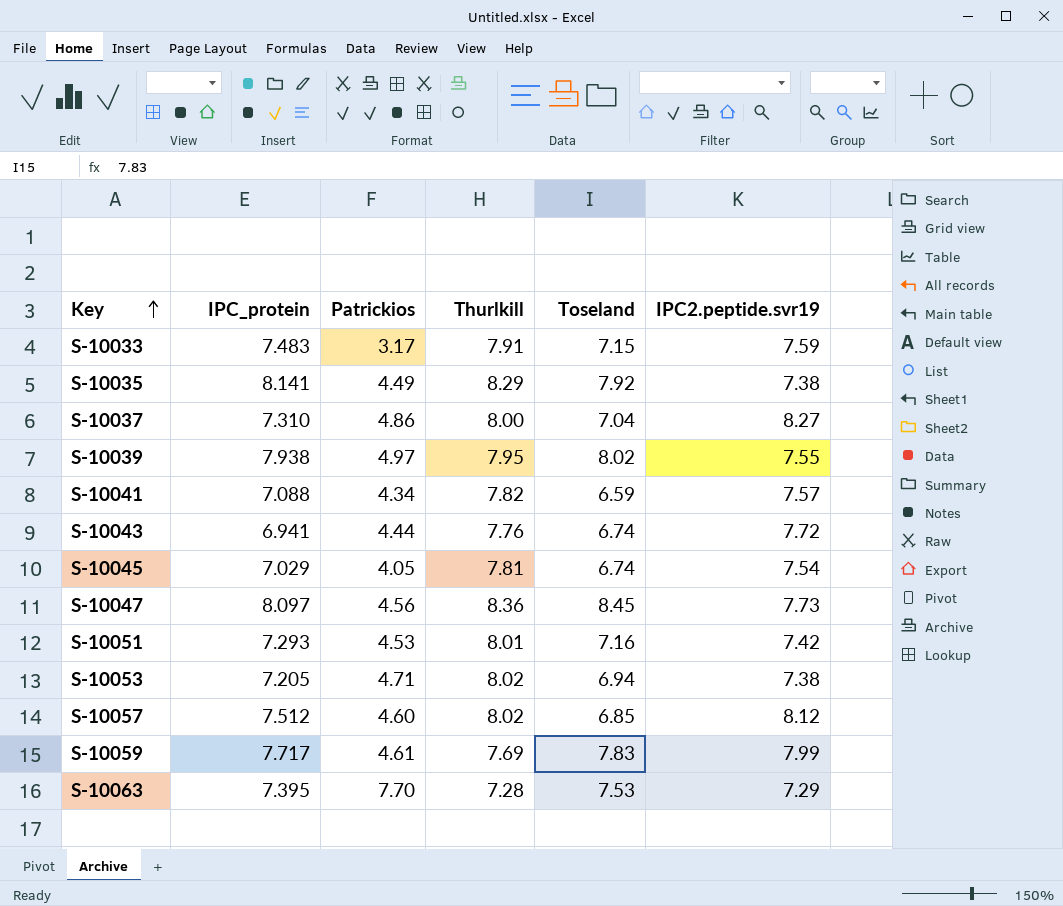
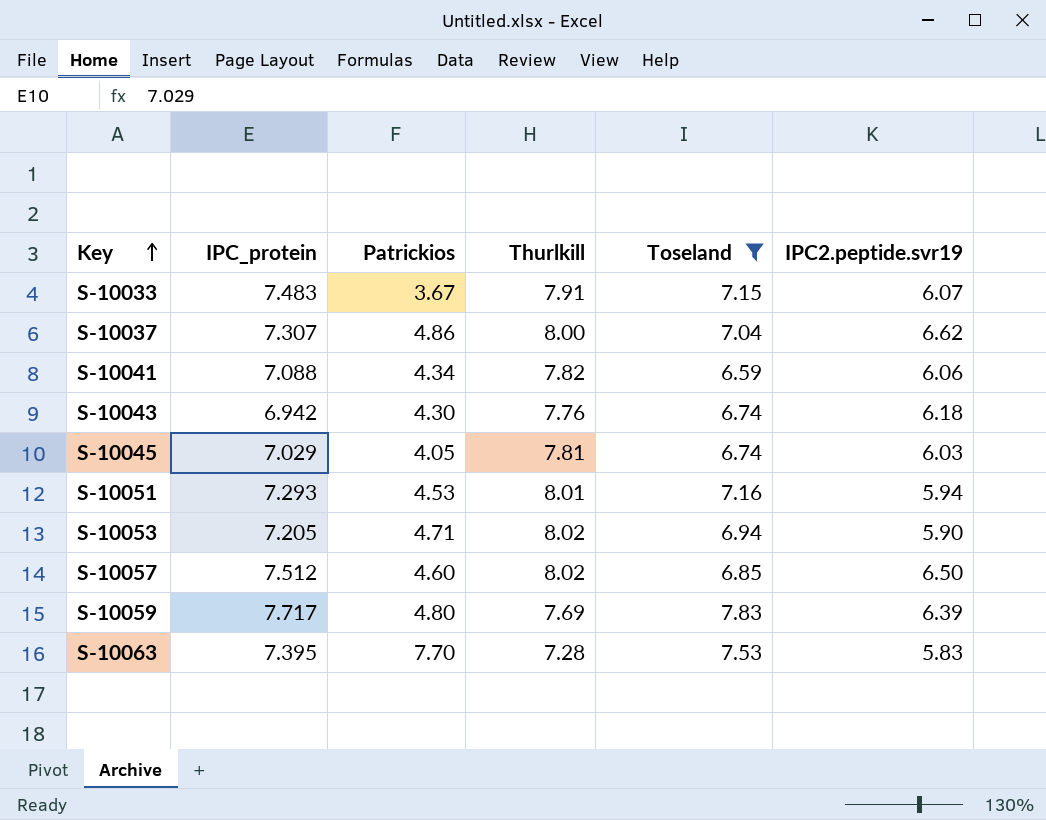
filter: none -> Toseland <= 7.83
S-10033 | Patrickios: 3.17 -> 3.67
S-10033 | IPC2.peptide.svr19: 7.59 -> 6.07
S-10037 | IPC_protein: 7.310 -> 7.307
S-10037 | IPC2.peptide.svr19: 8.27 -> 6.62
S-10041 | IPC2.peptide.svr19: 7.57 -> 6.06
S-10043 | IPC_protein: 6.941 -> 6.942
S-10043 | Patrickios: 4.44 -> 4.30
S-10043 | IPC2.peptide.svr19: 7.72 -> 6.18
S-10045 | IPC2.peptide.svr19: 7.54 -> 6.03
S-10051 | IPC2.peptide.svr19: 7.42 -> 5.94
S-10053 | IPC2.peptide.svr19: 7.38 -> 5.90
S-10057 | IPC2.peptide.svr19: 8.12 -> 6.50
S-10059 | Patrickios: 4.61 -> 4.80
S-10059 | IPC2.peptide.svr19: 7.99 -> 6.39
S-10063 | IPC2.peptide.svr19: 7.29 -> 5.83

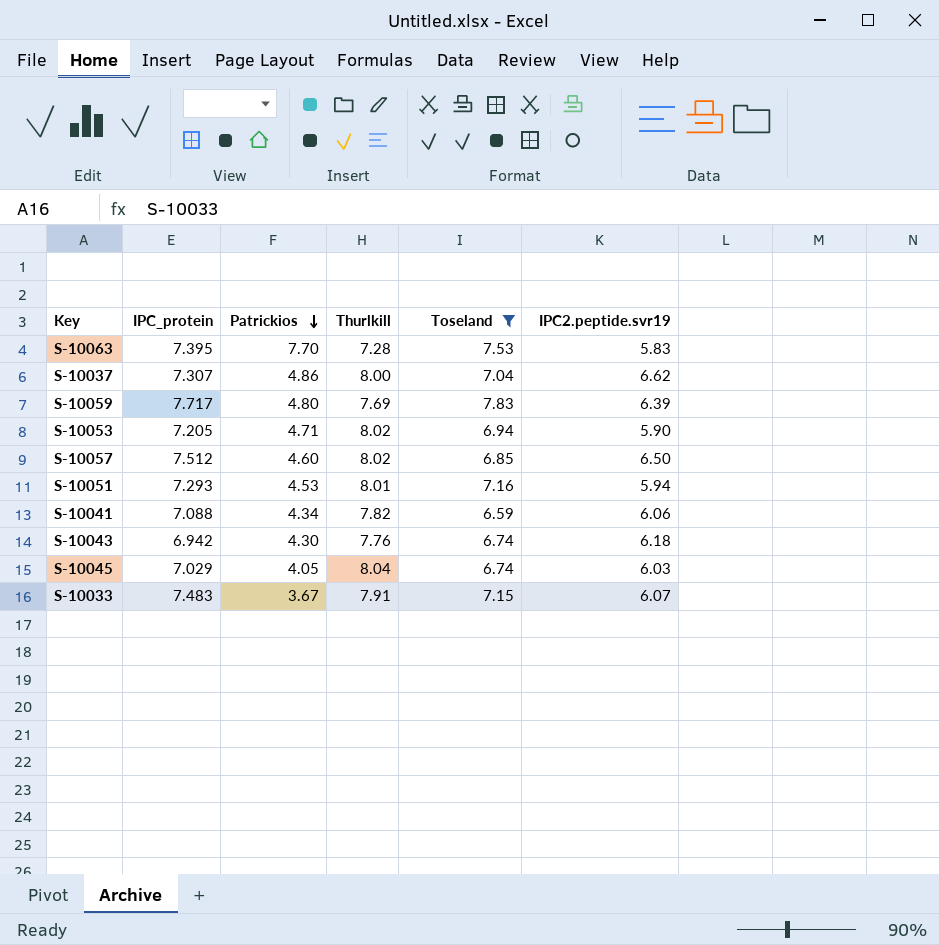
row order: Key ascending -> Patrickios descending
S-10045 | Thurlkill: 7.81 -> 8.04

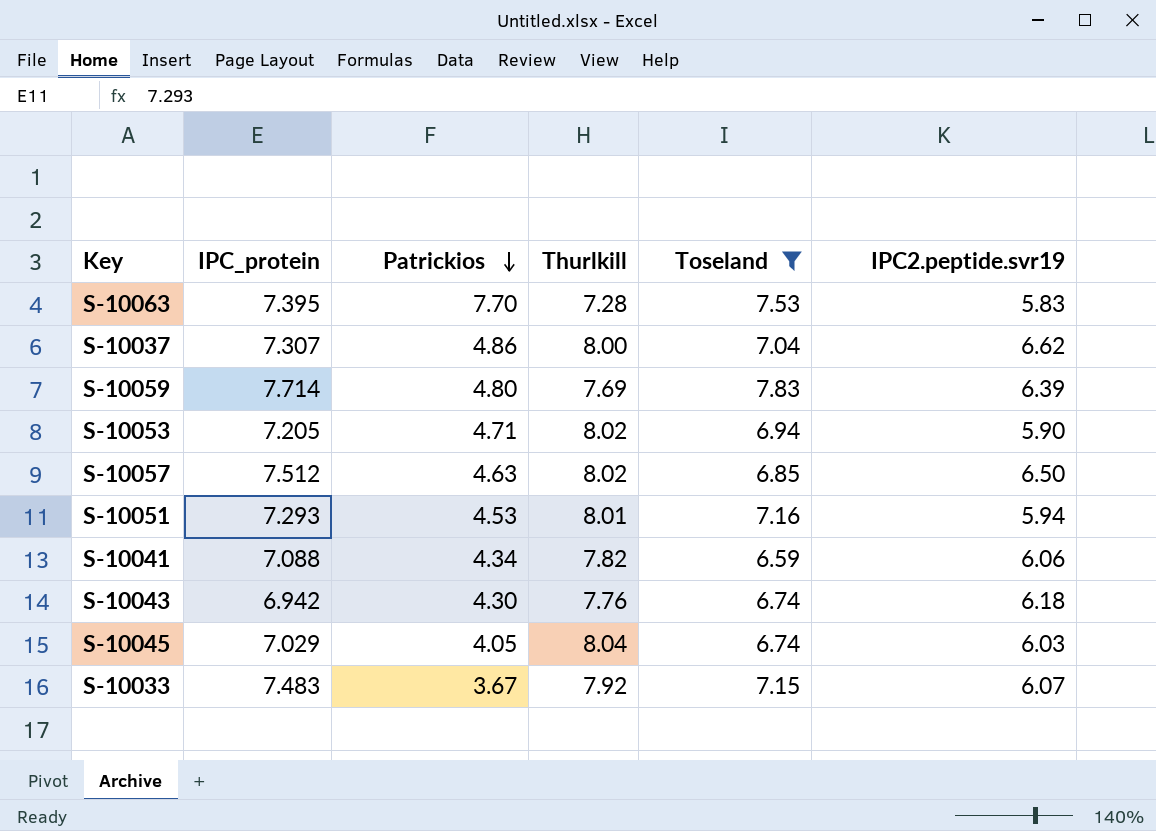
S-10059 | IPC_protein: 7.717 -> 7.714
S-10057 | Patrickios: 4.60 -> 4.63
S-10033 | Thurlkill: 7.91 -> 7.92

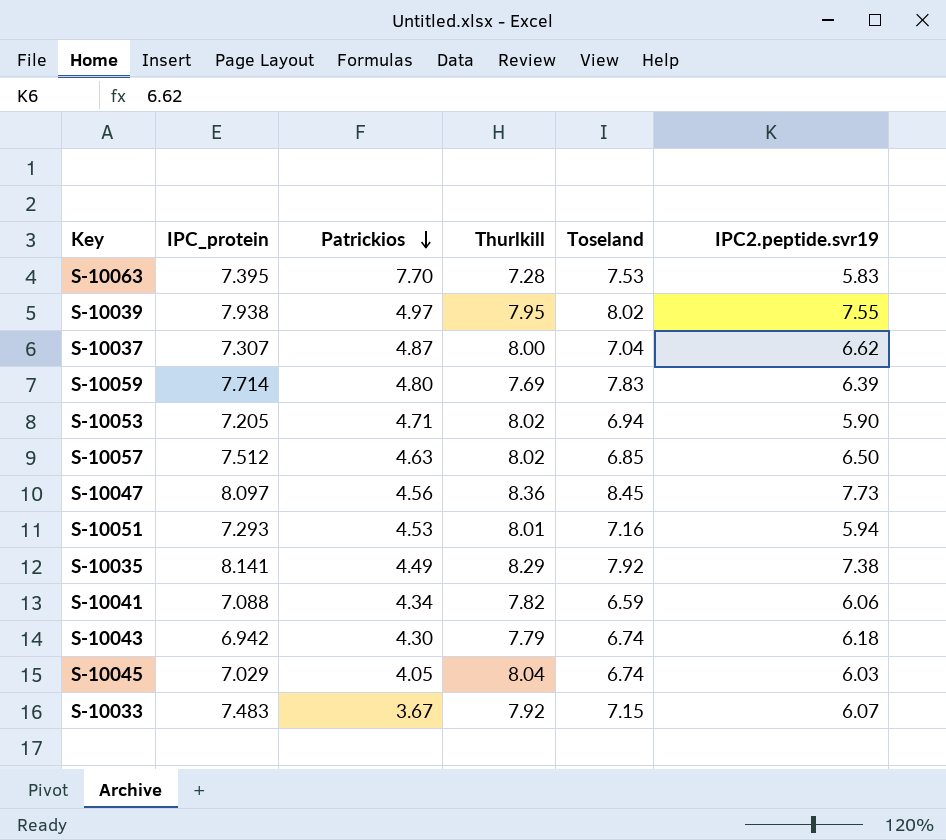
filter: Toseland <= 7.83 -> none
S-10037 | Patrickios: 4.86 -> 4.87
S-10043 | Thurlkill: 7.76 -> 7.79

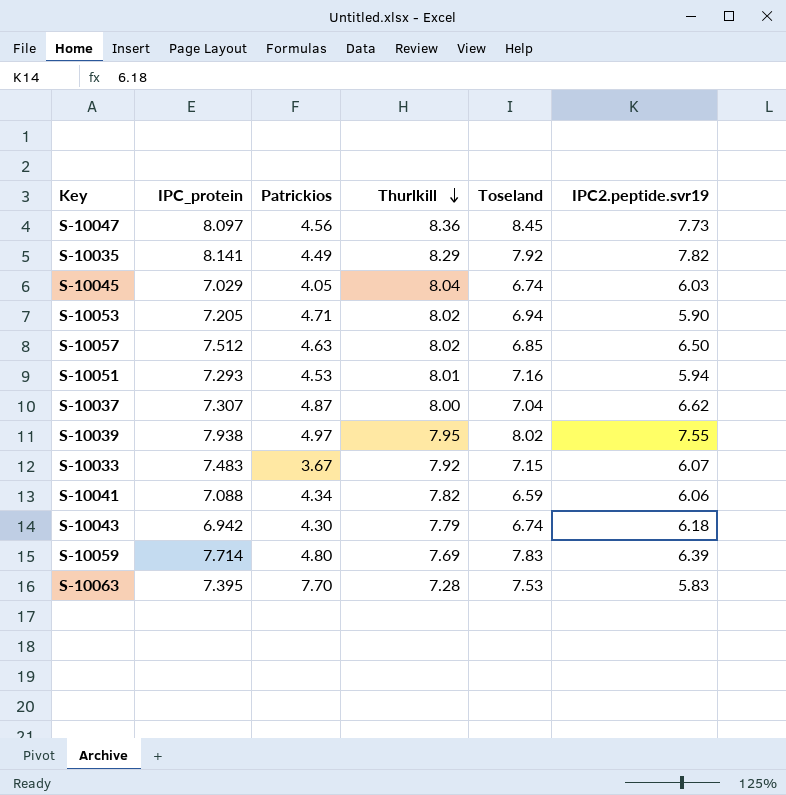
row order: Patrickios descending -> Thurlkill descending
S-10035 | IPC2.peptide.svr19: 7.38 -> 7.82

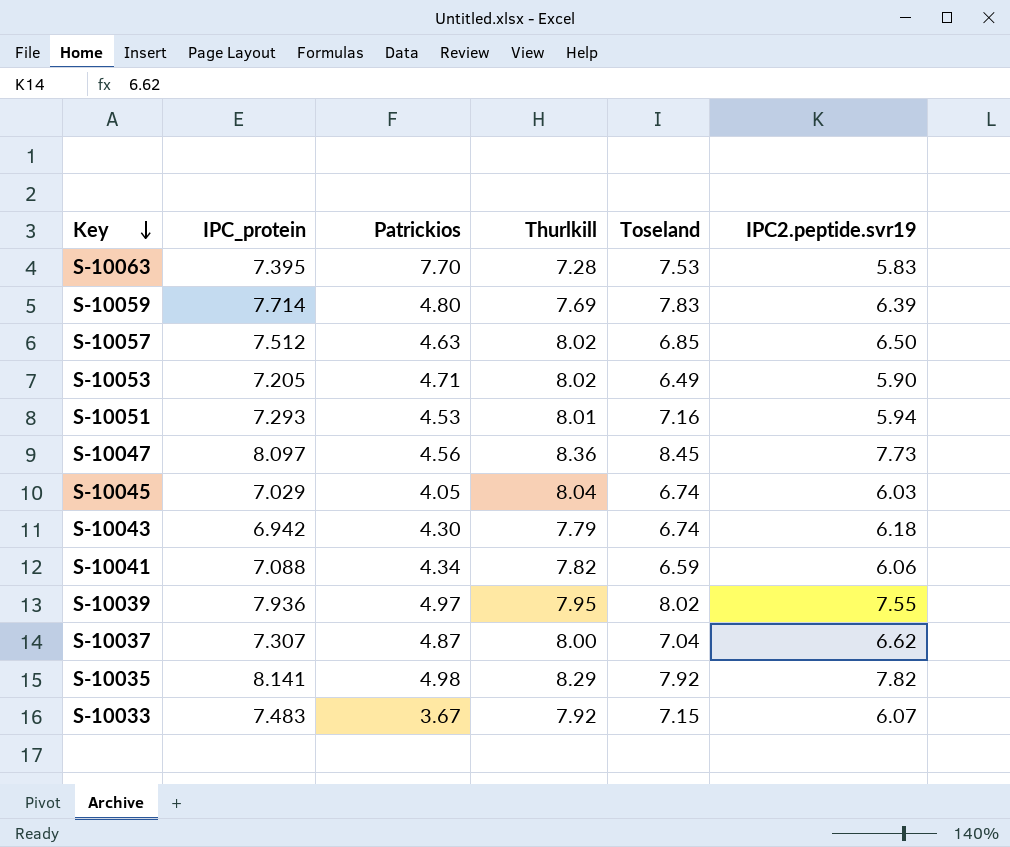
row order: Thurlkill descending -> Key descending
S-10053 | Toseland: 6.94 -> 6.49
S-10039 | IPC_protein: 7.938 -> 7.936
S-10035 | Patrickios: 4.49 -> 4.98

